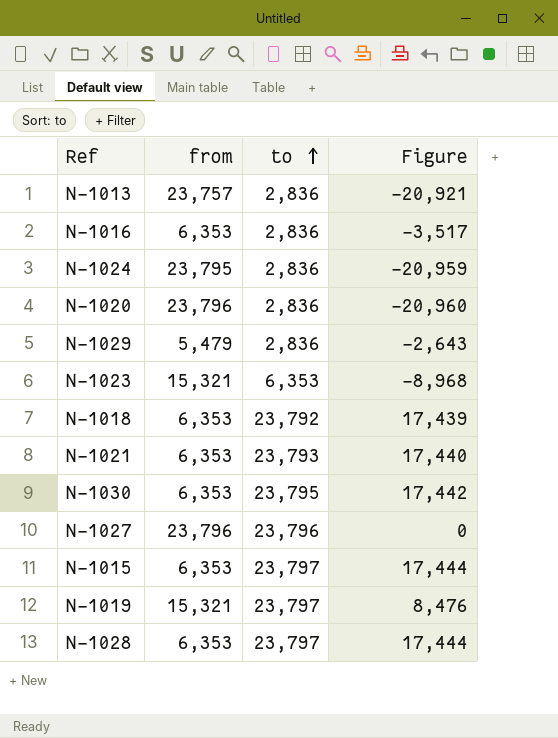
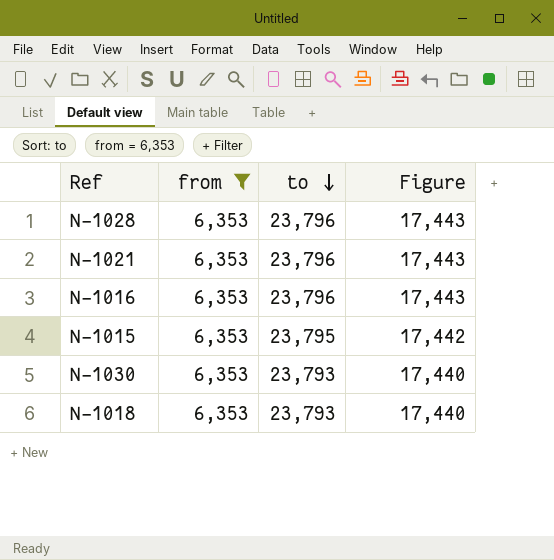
filter: none -> from = 6,353
row order: to ascending -> to descending
N-1028 | to: 23,797 -> 23,796
N-1028 | Figure: 17,444 -> 17,443
N-1021 | to: 23,793 -> 23,796
N-1021 | Figure: 17,440 -> 17,443
N-1016 | to: 2,836 -> 23,796
N-1016 | Figure: -3,517 -> 17,443
N-1015 | to: 23,797 -> 23,795
N-1015 | Figure: 17,444 -> 17,442
N-1030 | to: 23,795 -> 23,793
N-1030 | Figure: 17,442 -> 17,440
N-1018 | to: 23,792 -> 23,793
N-1018 | Figure: 17,439 -> 17,440

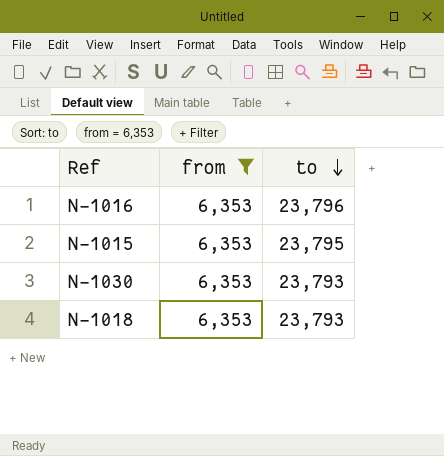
column Figure | formula: [to] - [from] -> none
row N-1028: 6,353 | 23,796 | 17,443 -> none
row N-1021: 6,353 | 23,796 | 17,443 -> none

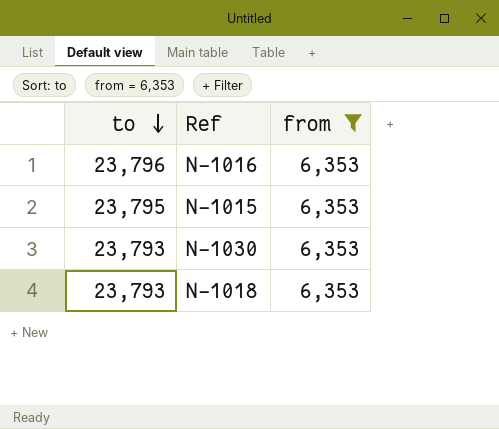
column to | position: 3 -> 1

